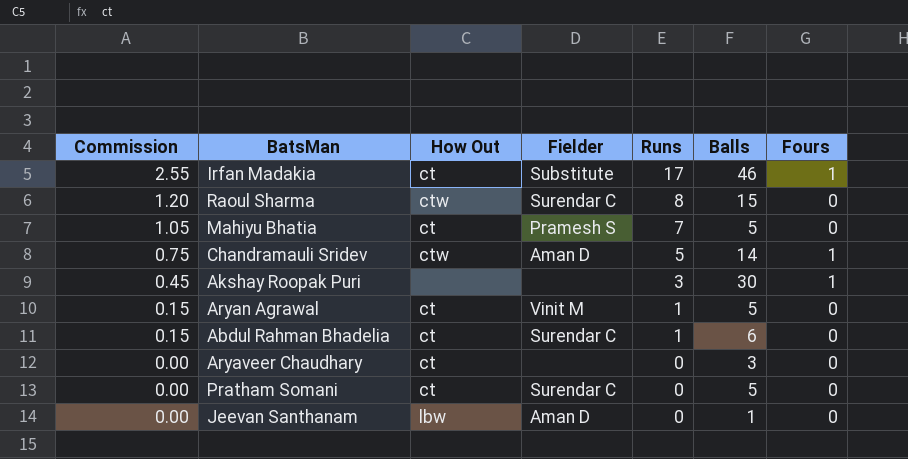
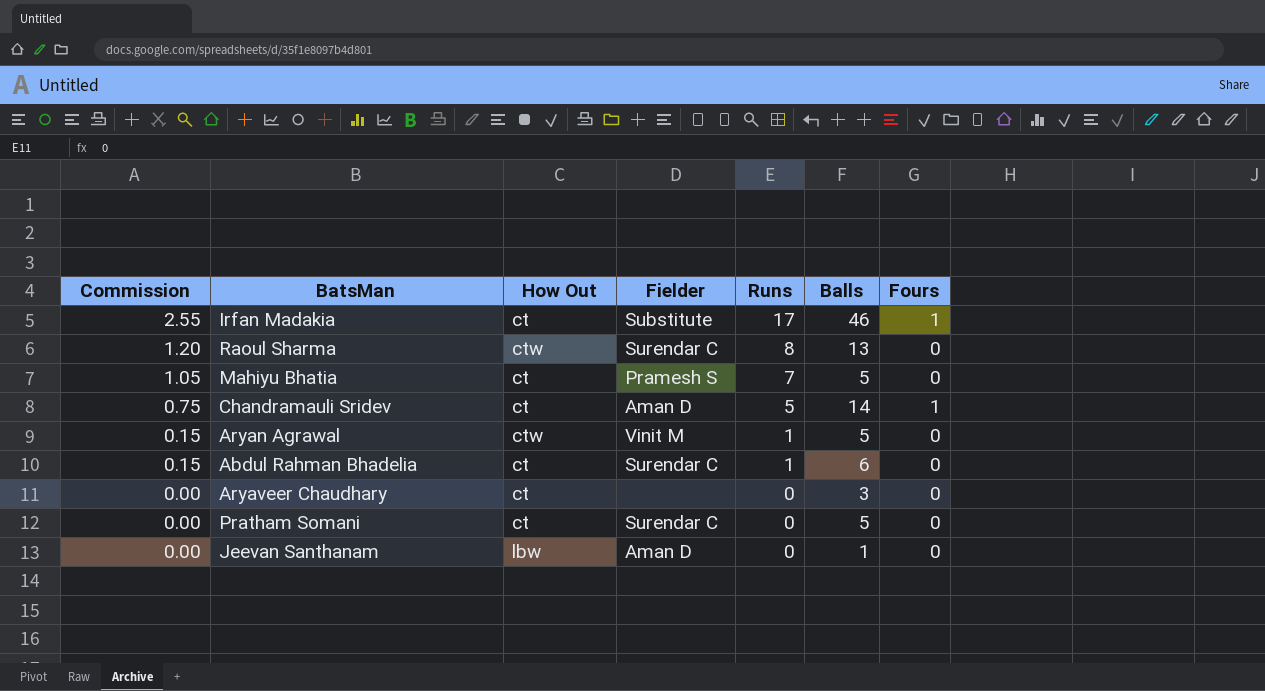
row Akshay Roopak Puri: 0.45 | none | none | 3 | 30 | 1 -> none
Raoul Sharma | Balls: 15 -> 13
Chandramauli Sridev | How Out: ctw -> ct
Aryan Agrawal | How Out: ct -> ctw

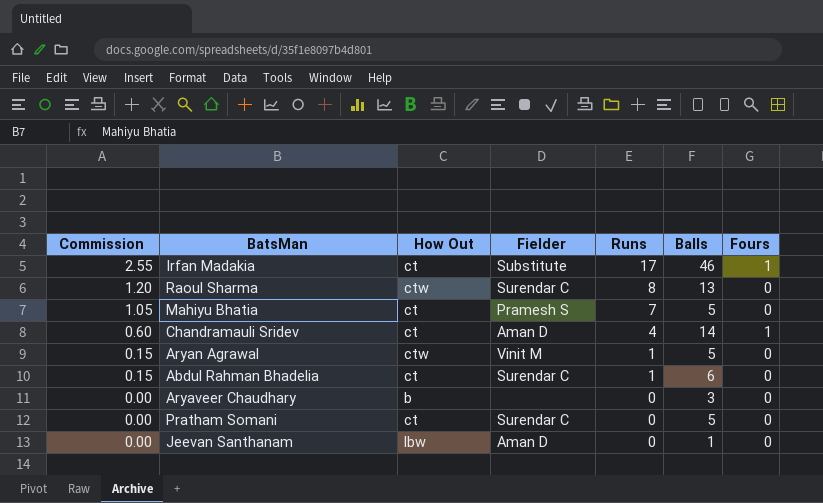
Chandramauli Sridev | Commission: 0.75 -> 0.60
Chandramauli Sridev | Runs: 5 -> 4
Aryaveer Chaudhary | How Out: ct -> b

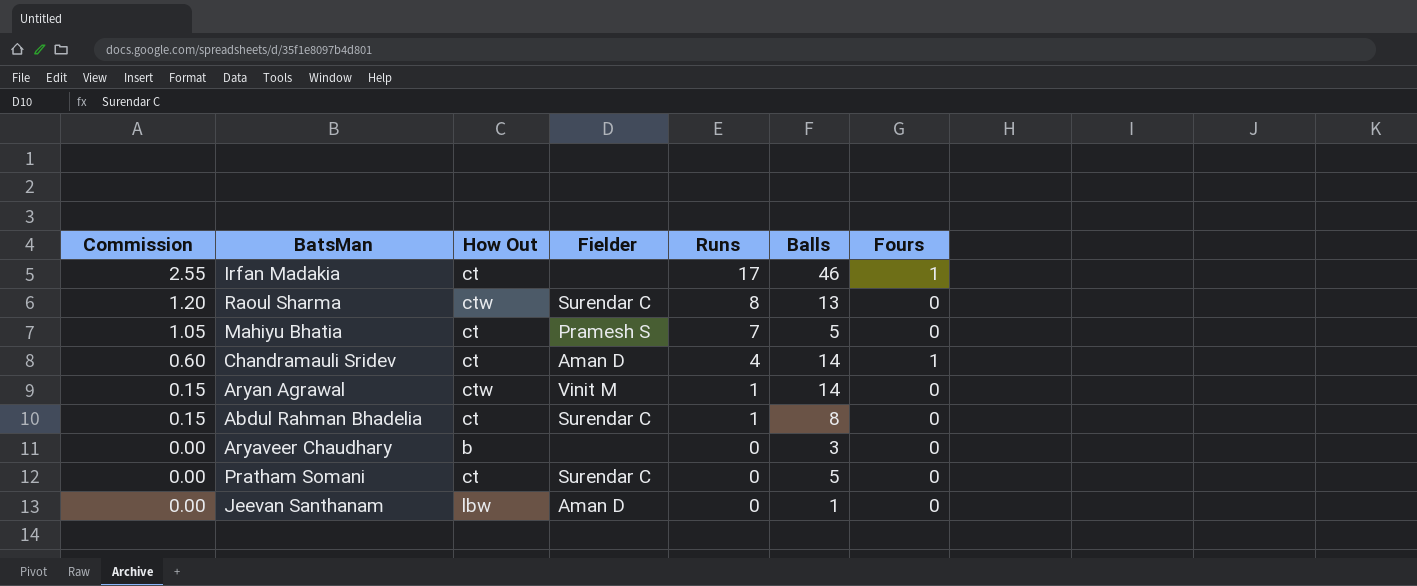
Irfan Madakia | Fielder: Substitute -> none
Aryan Agrawal | Balls: 5 -> 14
Abdul Rahman Bhadelia | Balls: 6 -> 8

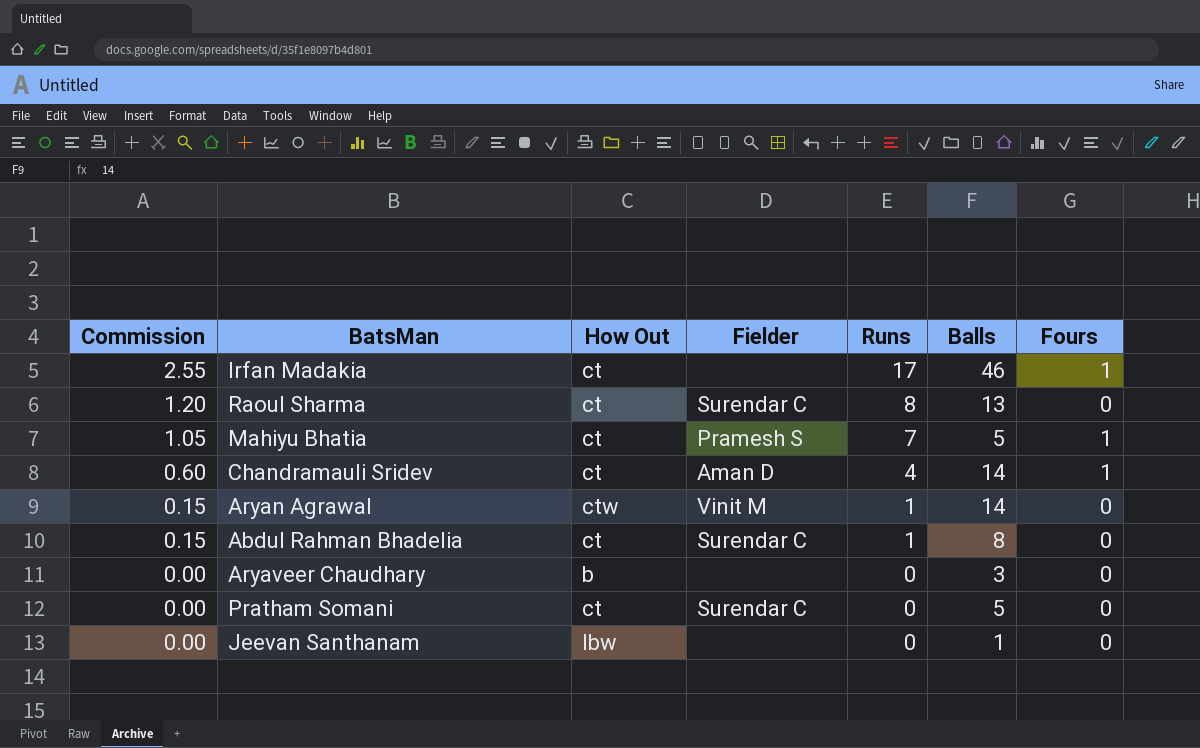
Raoul Sharma | How Out: ctw -> ct
Mahiyu Bhatia | Fours: 0 -> 1
Jeevan Santhanam | Fielder: Aman D -> none

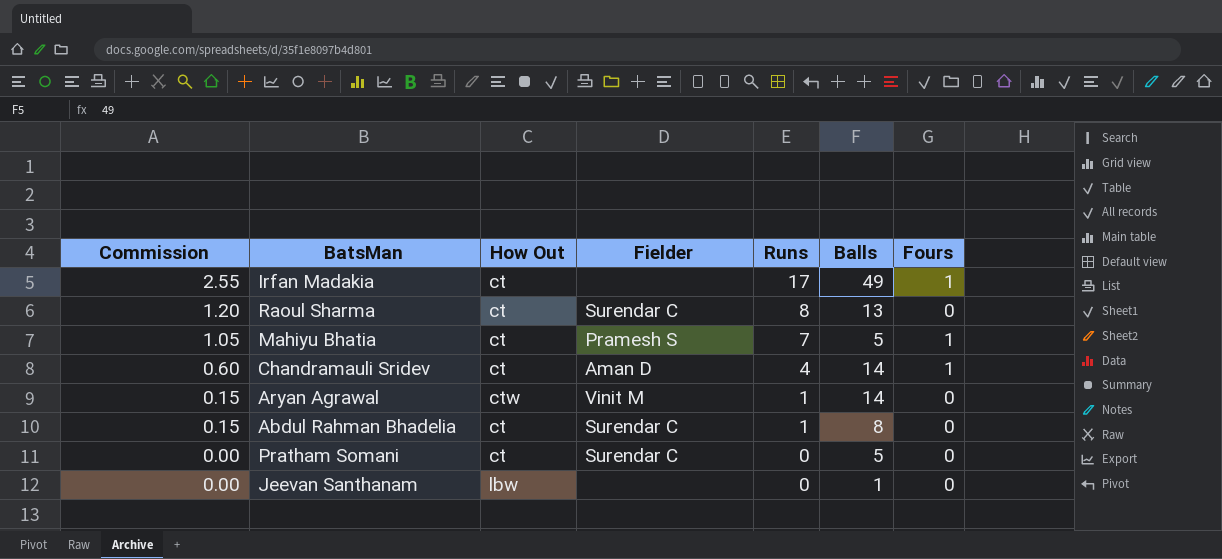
row Aryaveer Chaudhary: 0.00 | b | none | 0 | 3 | 0 -> none
Irfan Madakia | Balls: 46 -> 49

